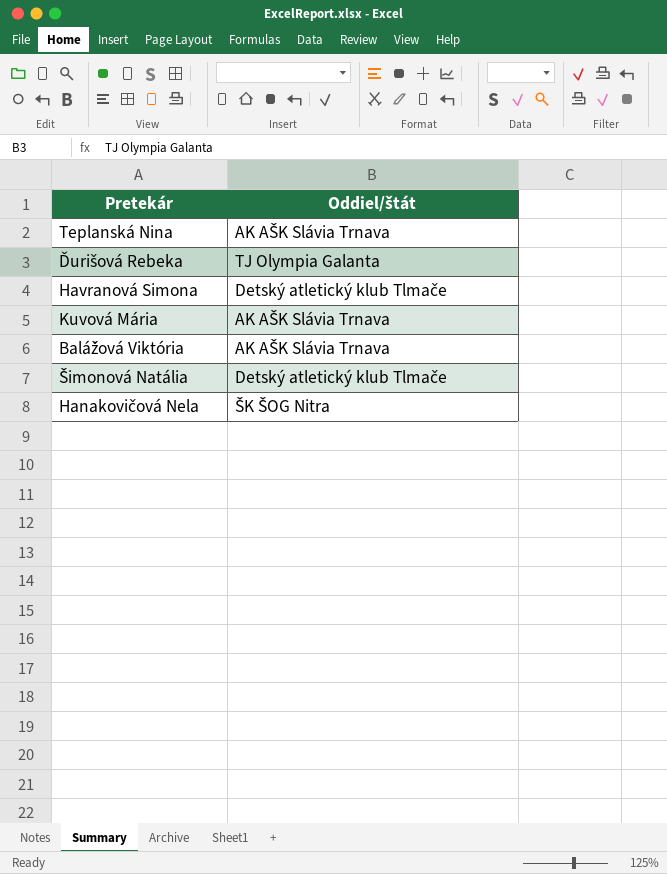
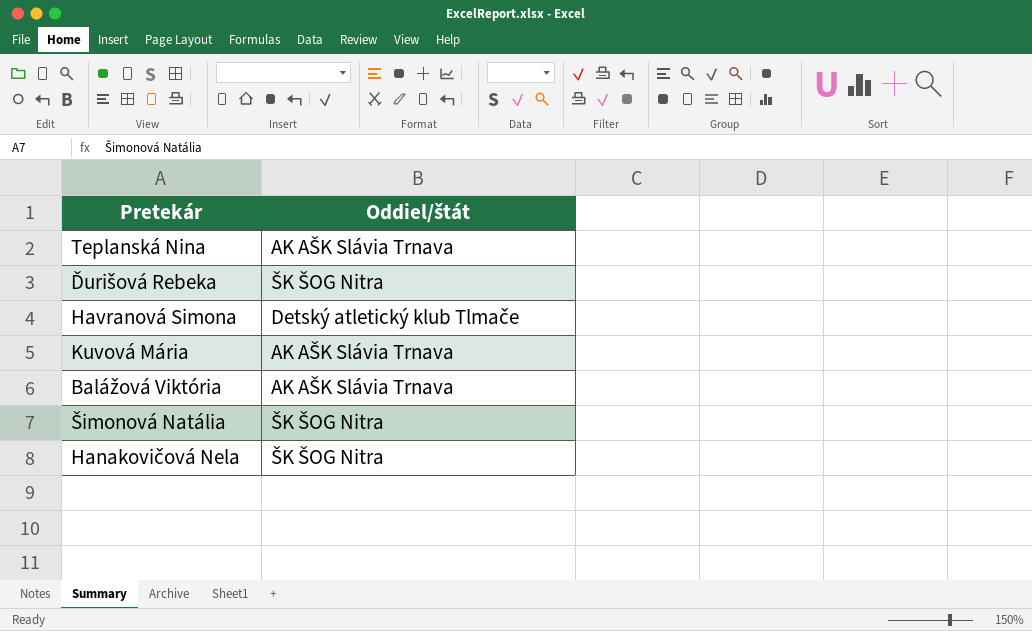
Ďurišová Rebeka | Oddiel/štát: TJ Olympia Galanta -> ŠK ŠOG Nitra
Šimonová Natália | Oddiel/štát: Detský atletický klub Tlmače -> ŠK ŠOG Nitra

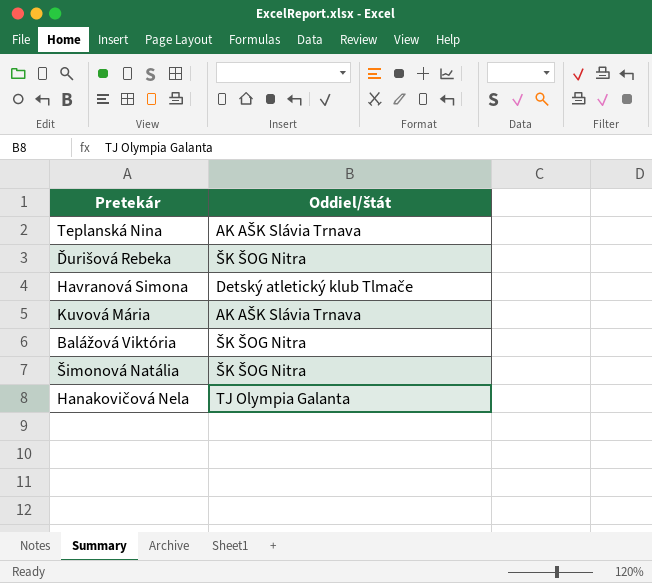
Balážová Viktória | Oddiel/štát: AK AŠK Slávia Trnava -> ŠK ŠOG Nitra
Hanakovičová Nela | Oddiel/štát: ŠK ŠOG Nitra -> TJ Olympia Galanta

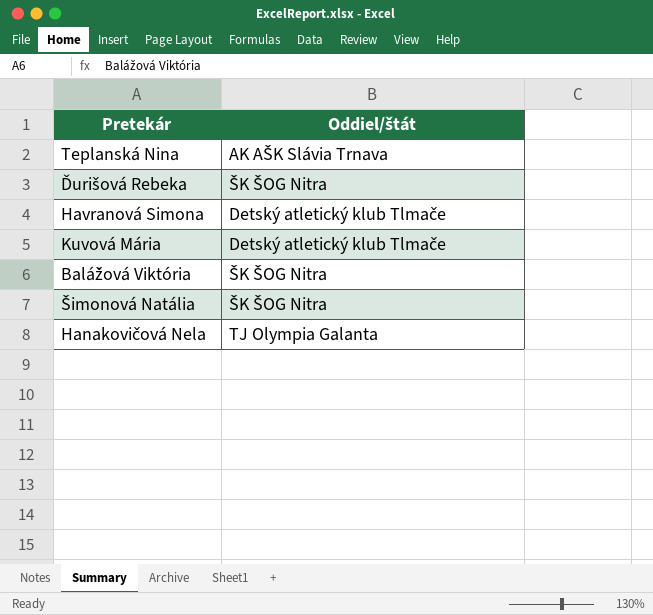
Kuvová Mária | Oddiel/štát: AK AŠK Slávia Trnava -> Detský atletický klub Tlmače

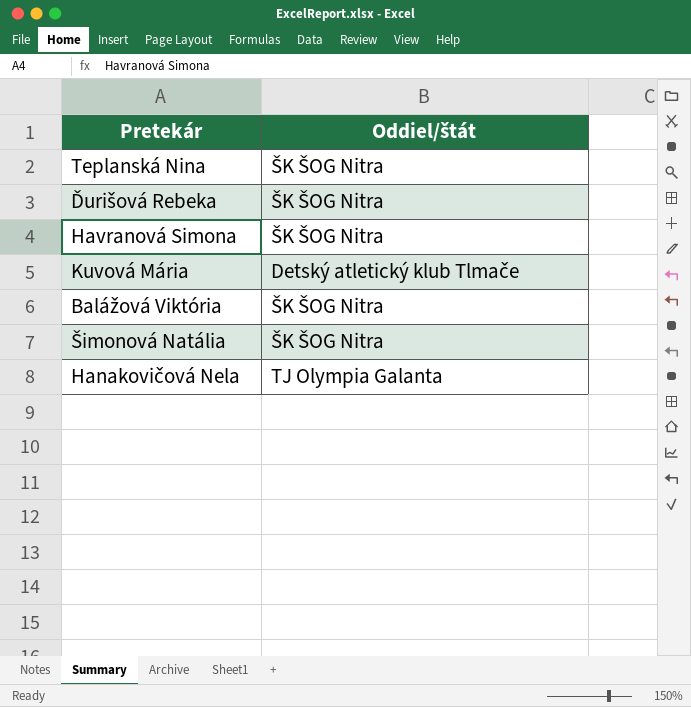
Teplanská Nina | Oddiel/štát: AK AŠK Slávia Trnava -> ŠK ŠOG Nitra
Havranová Simona | Oddiel/štát: Detský atletický klub Tlmače -> ŠK ŠOG Nitra

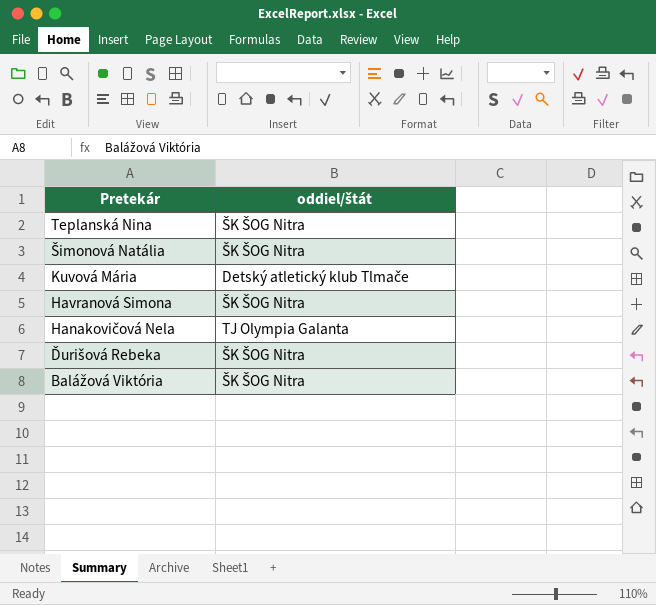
row order: none -> Pretekár descending
column name: Oddiel/štát -> oddiel/štát

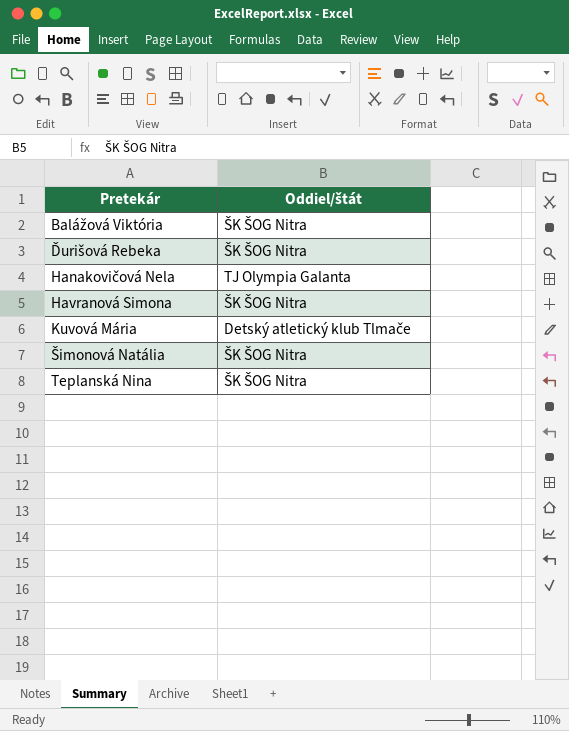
row order: Pretekár descending -> Pretekár ascending
column name: oddiel/štát -> Oddiel/štát

